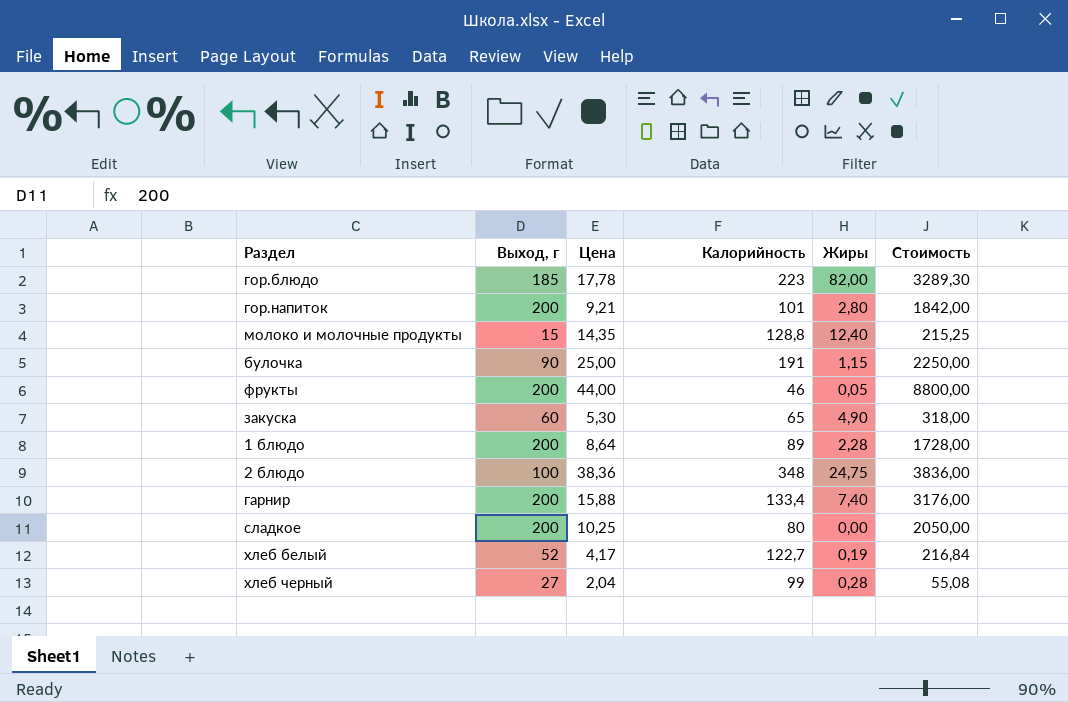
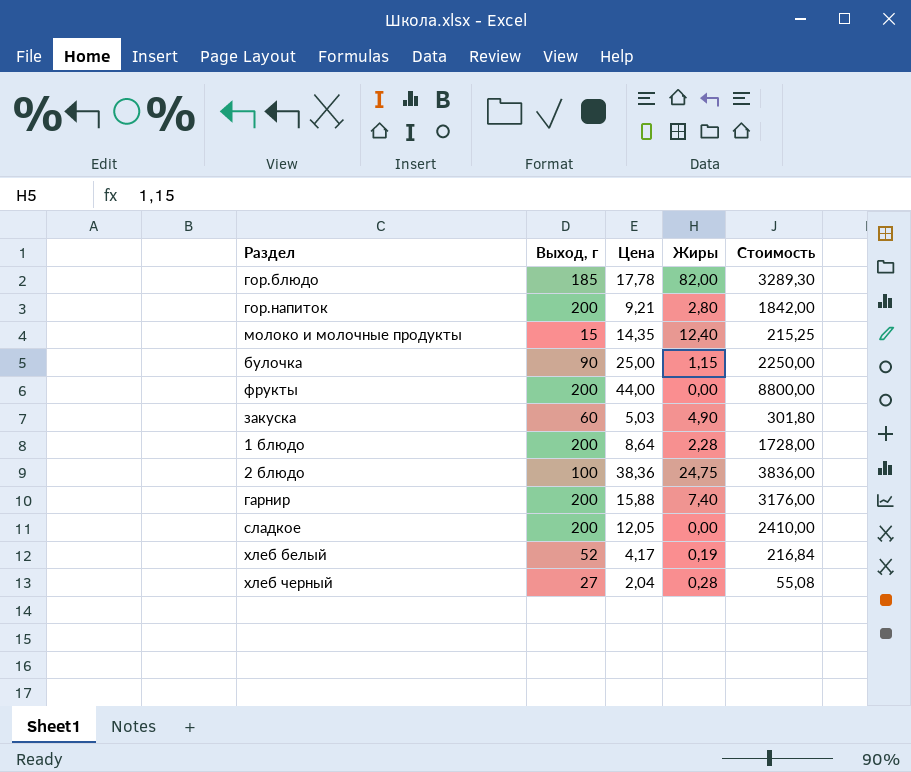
column Калорийность | position: 4 -> none
фрукты | Жиры: 0,05 -> 0,00
закуска | Цена: 5,30 -> 5,03
закуска | Стоимость: 318,00 -> 301,80
сладкое | Цена: 10,25 -> 12,05
сладкое | Стоимость: 2050,00 -> 2410,00

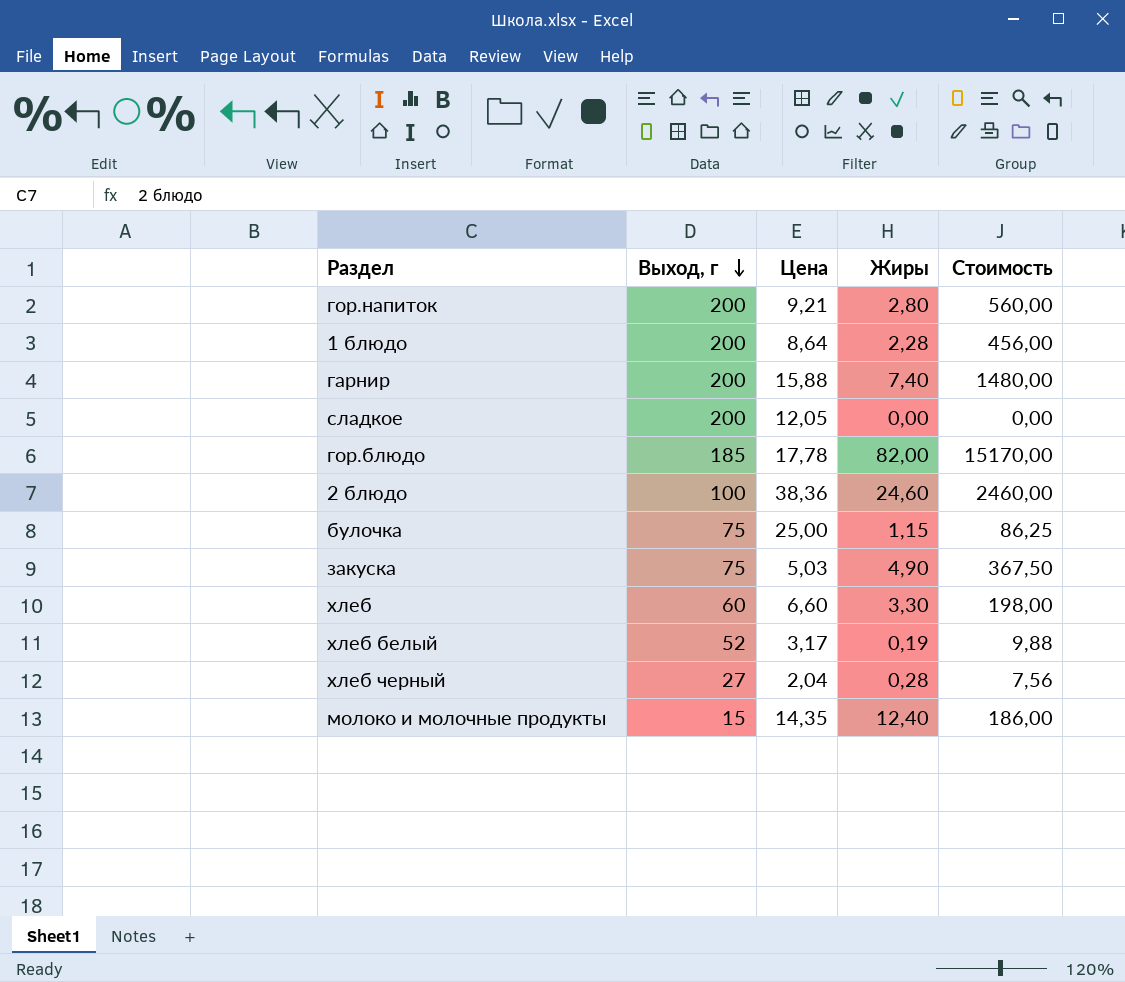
row order: none -> Выход, г descending
column Стоимость | formula: [Выход, г] * [Цена] -> [Выход, г] * [Жиры]
row фрукты: 200 | 44,00 | 0,00 | 8800,00 -> none
2 блюдо | Жиры: 24,75 -> 24,60
булочка | Выход, г: 90 -> 75
закуска | Выход, г: 60 -> 75
row хлеб: none -> 60 | 6,60 | 3,30 | 198,00
хлеб белый | Цена: 4,17 -> 3,17

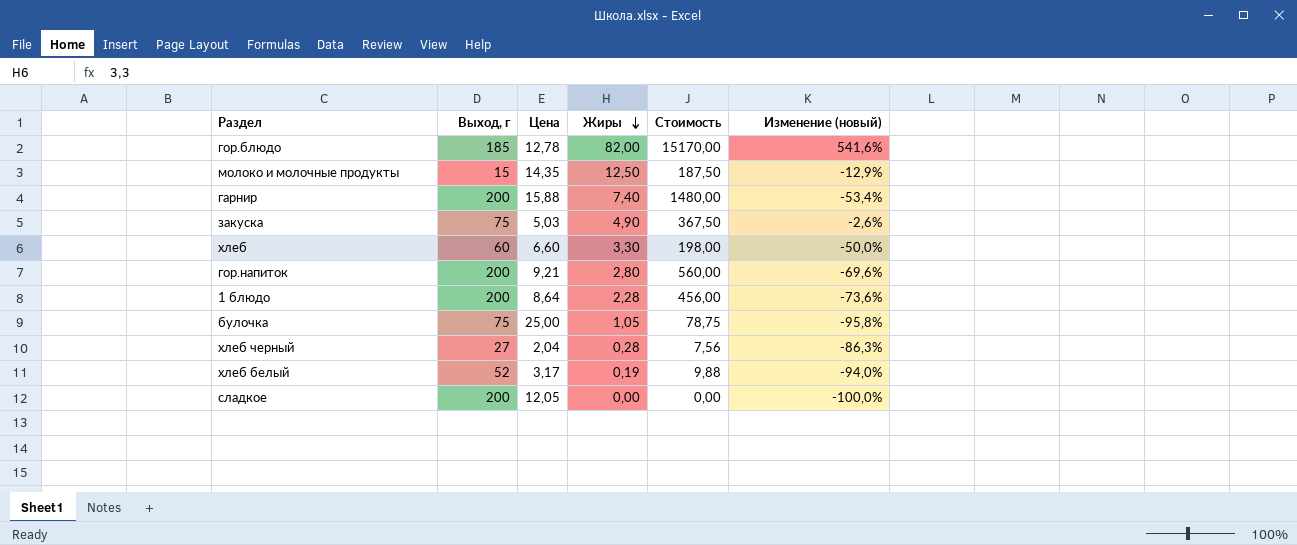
row order: Выход, г descending -> Жиры descending
column Изменение (новый) | formula: none -> ([Жиры] - [Цена]) / [Цена]
row 2 блюдо: 100 | 38,36 | 24,60 | 2460,00 -> none
гор.блюдо | Цена: 17,78 -> 12,78
молоко и молочные продукты | Жиры: 12,40 -> 12,50
молоко и молочные продукты | Стоимость: 186,00 -> 187,50
булочка | Жиры: 1,15 -> 1,05
булочка | Стоимость: 86,25 -> 78,75

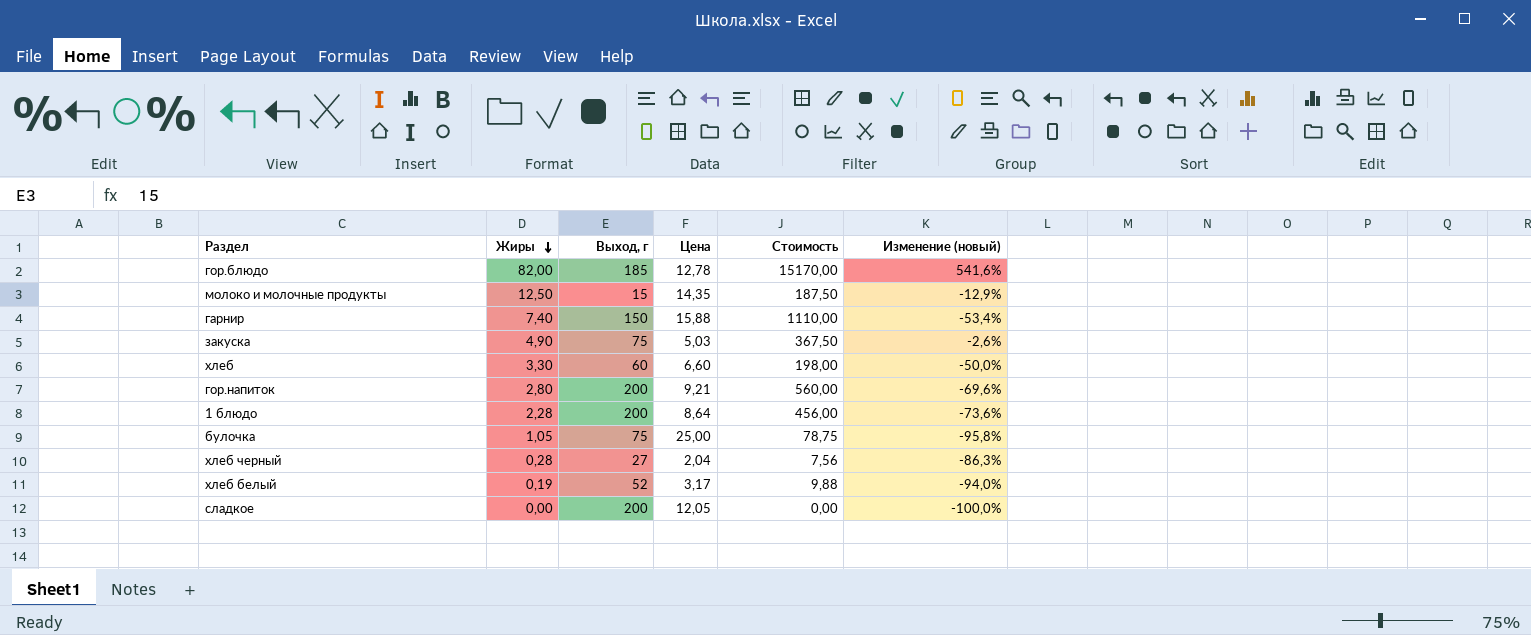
column Жиры | position: 4 -> 2
гарнир | Выход, г: 200 -> 150
гарнир | Стоимость: 1480,00 -> 1110,00

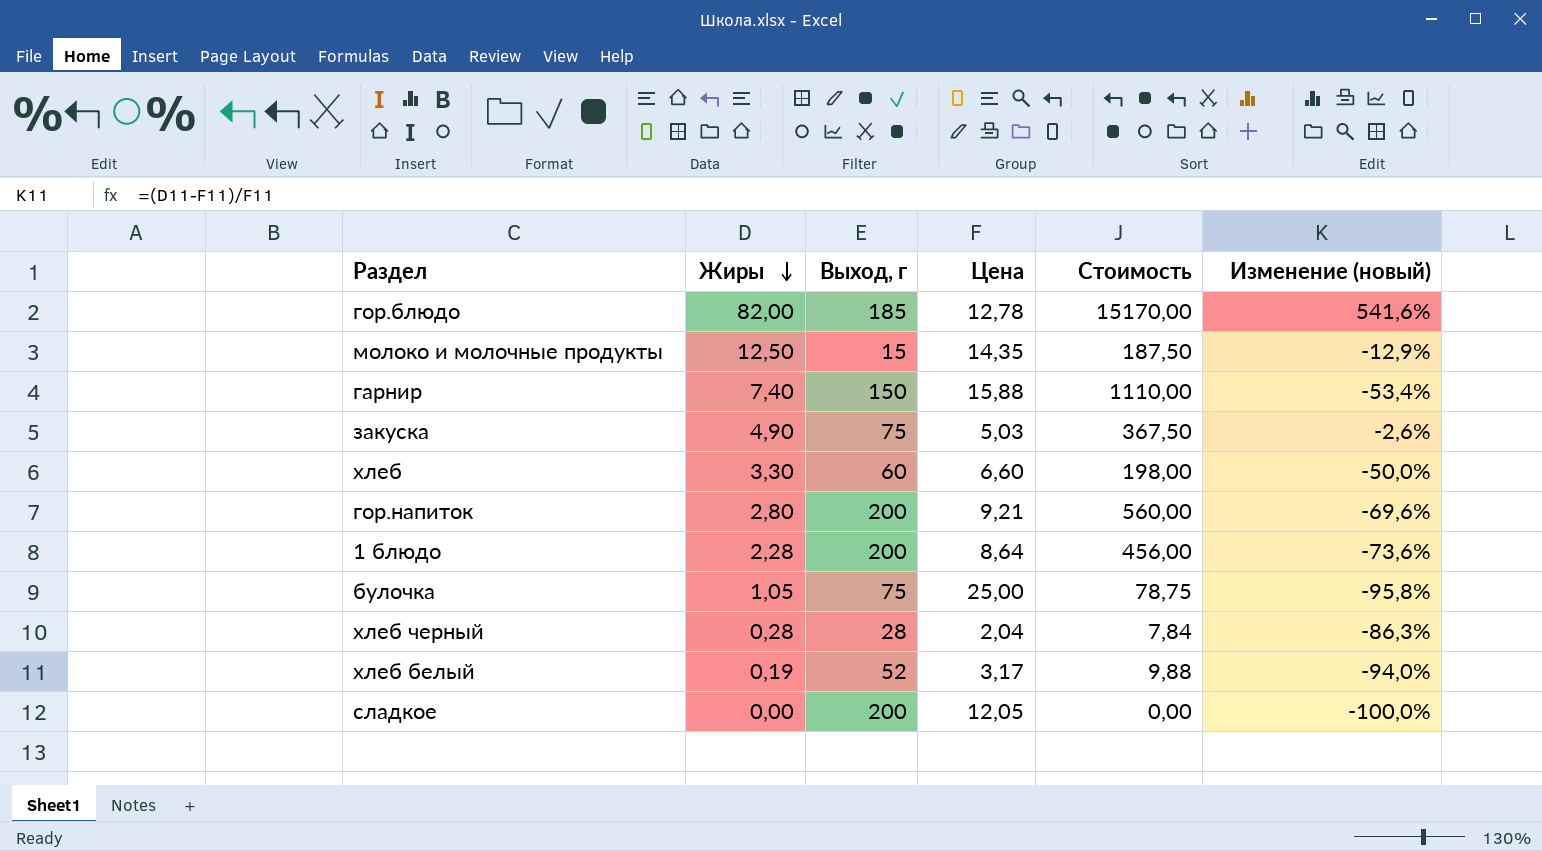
хлеб черный | Выход, г: 27 -> 28
хлеб черный | Стоимость: 7,56 -> 7,84

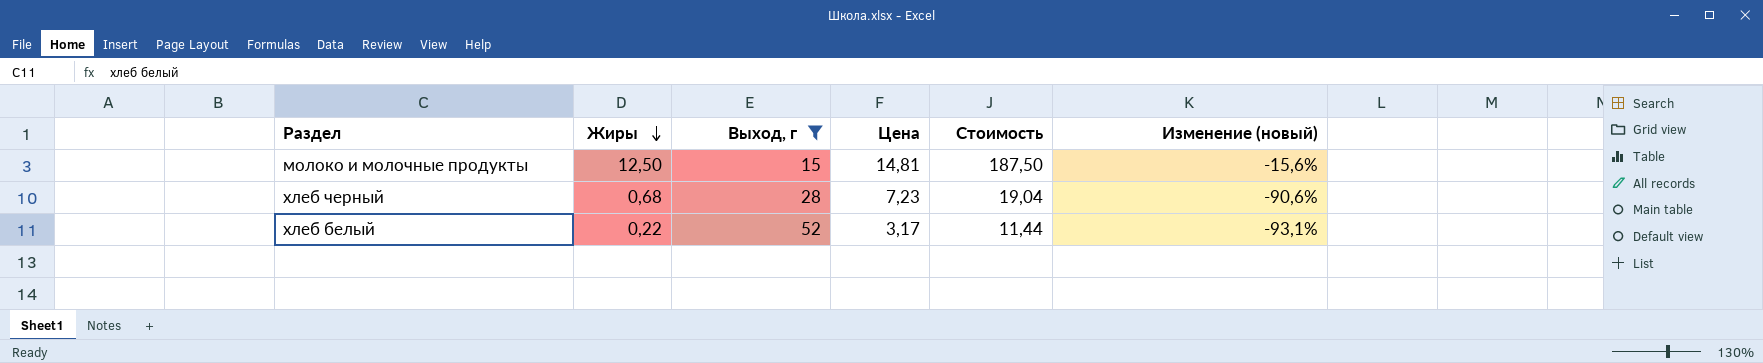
filter: none -> Выход, г <= 52
молоко и молочные продукты | Цена: 14,35 -> 14,81
молоко и молочные продукты | Изменение (новый): -12,9% -> -15,6%
хлеб черный | Жиры: 0,28 -> 0,68
хлеб черный | Цена: 2,04 -> 7,23
хлеб черный | Стоимость: 7,84 -> 19,04
хлеб черный | Изменение (новый): -86,3% -> -90,6%
хлеб белый | Жиры: 0,19 -> 0,22
хлеб белый | Стоимость: 9,88 -> 11,44
хлеб белый | Изменение (новый): -94,0% -> -93,1%

